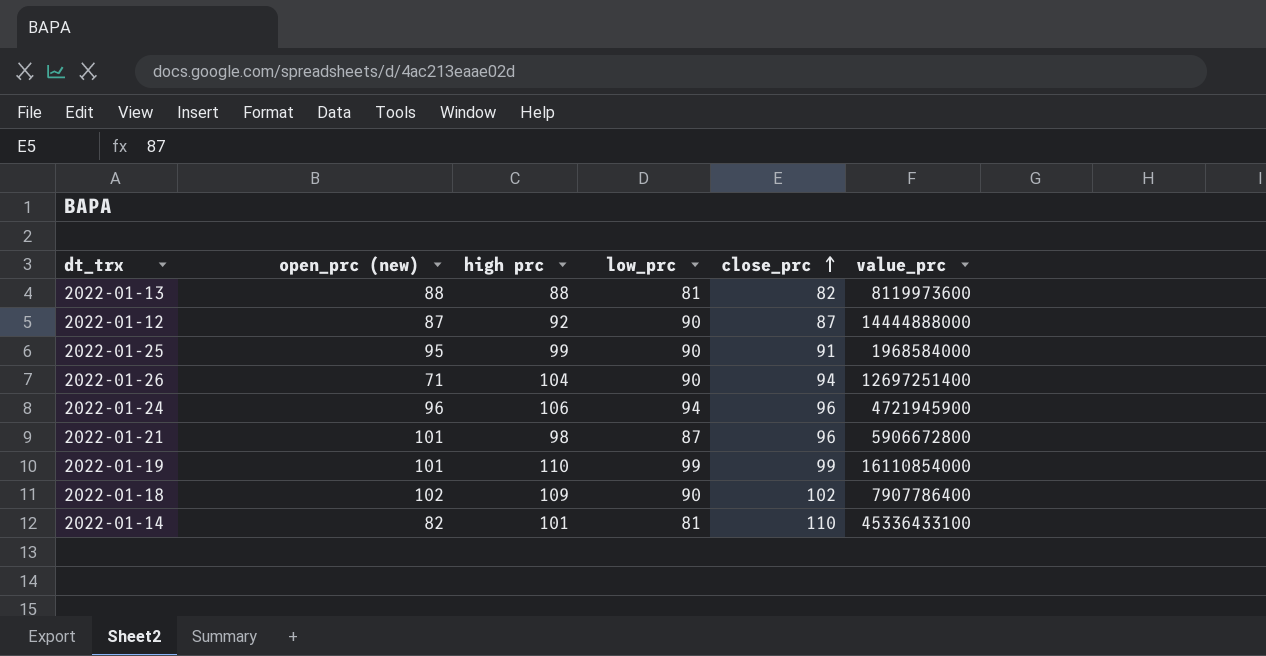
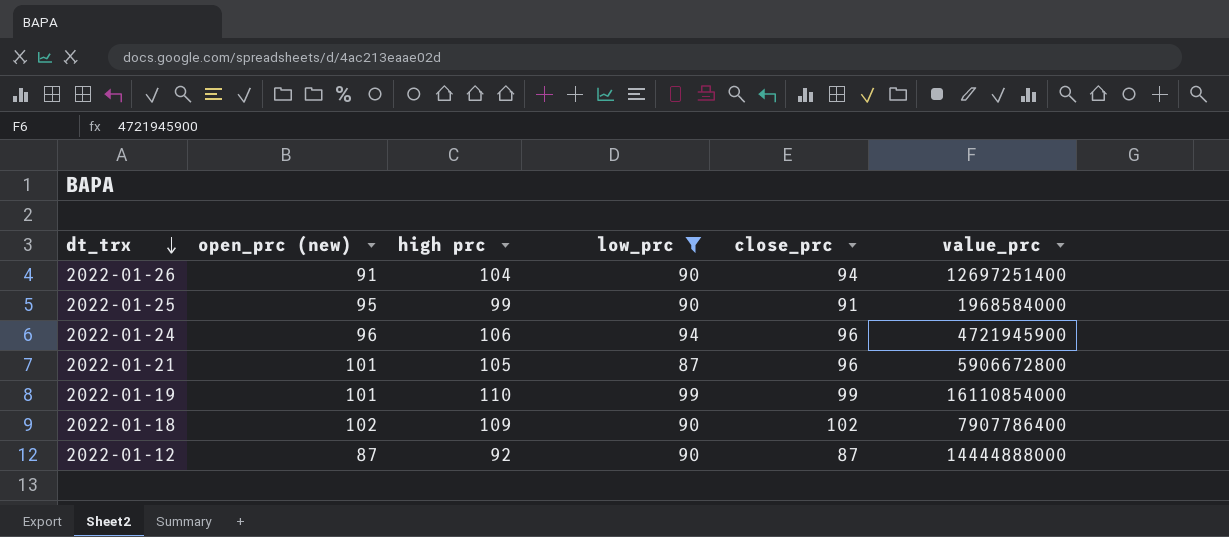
filter: none -> low_prc != 81
row order: close_prc ascending -> dt_trx descending
2022-01-26 | open_prc (new): 71 -> 91
2022-01-21 | high prc: 98 -> 105

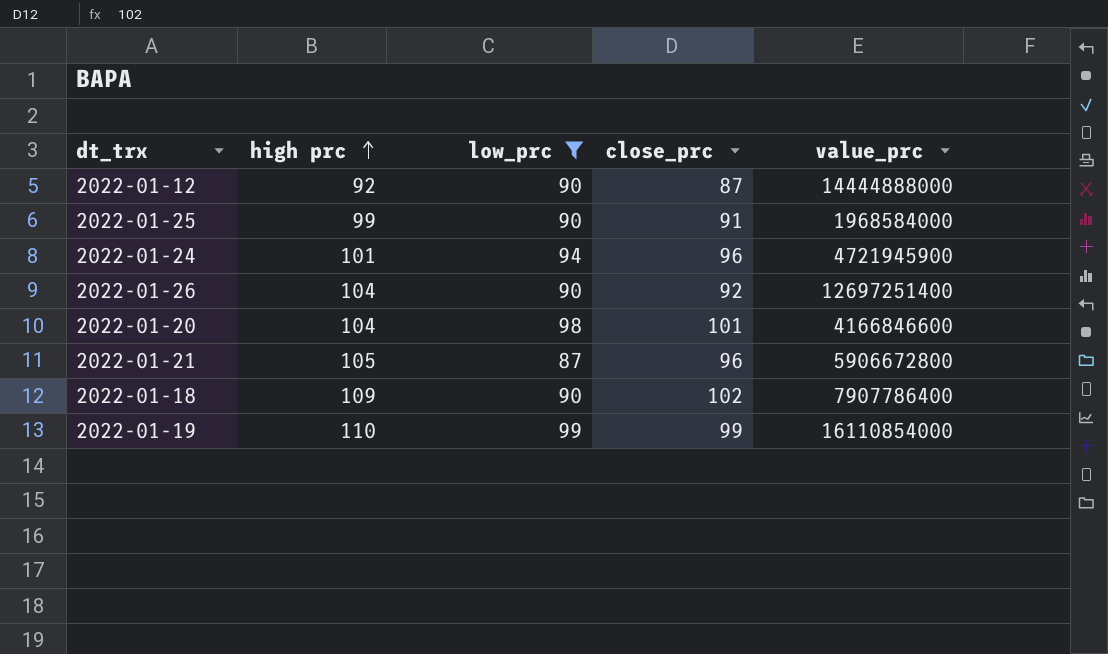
row order: dt_trx descending -> high prc ascending
column open_prc (new) | position: 2 -> none
2022-01-24 | high prc: 106 -> 101
2022-01-26 | close_prc: 94 -> 92
row 2022-01-20: none -> 104 | 98 | 101 | 4166846600

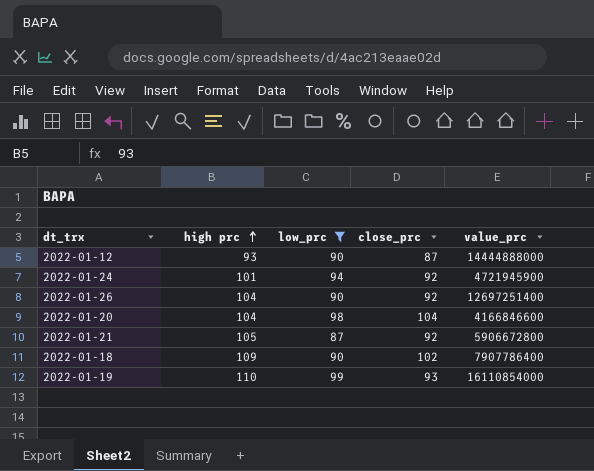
row 2022-01-25: 99 | 90 | 91 | 1968584000 -> none
2022-01-12 | high prc: 92 -> 93
2022-01-24 | close_prc: 96 -> 92
2022-01-20 | close_prc: 101 -> 104
2022-01-21 | close_prc: 96 -> 92
2022-01-19 | close_prc: 99 -> 93

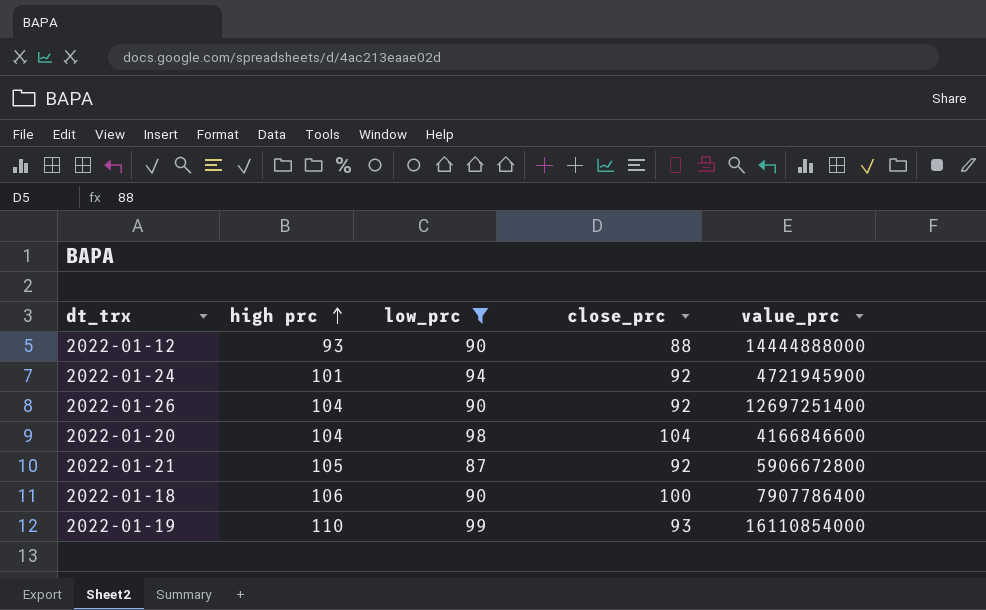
2022-01-12 | close_prc: 87 -> 88
2022-01-18 | high prc: 109 -> 106
2022-01-18 | close_prc: 102 -> 100

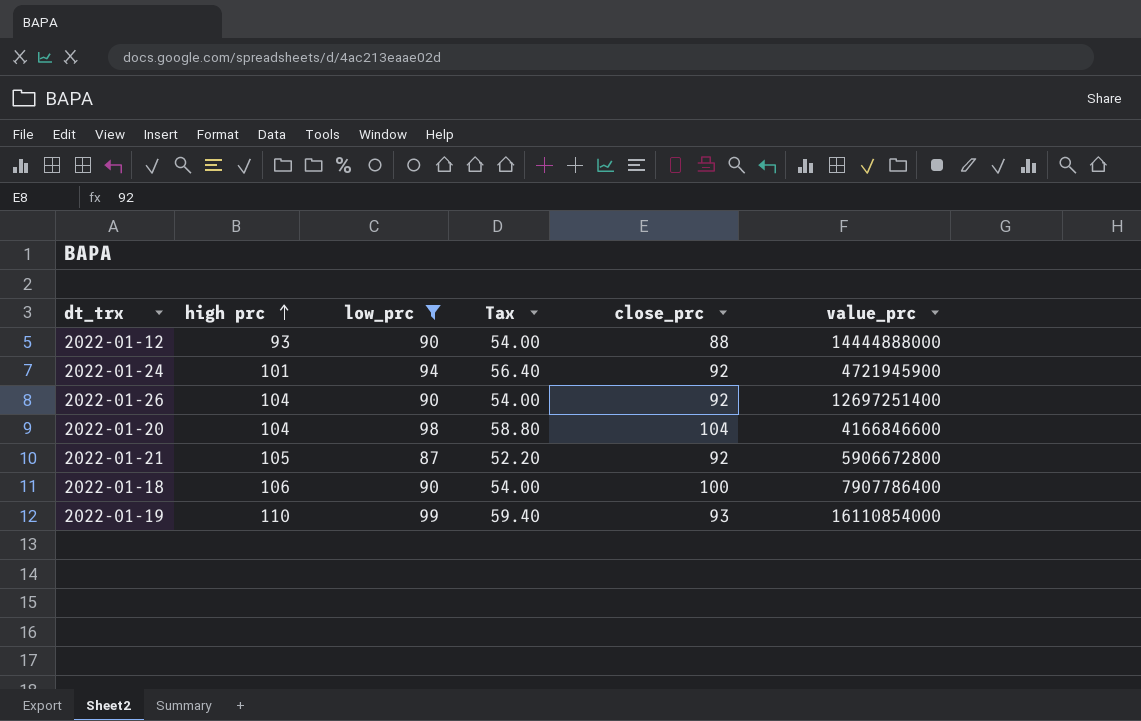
column Tax | formula: none -> [low_prc] * 0.6

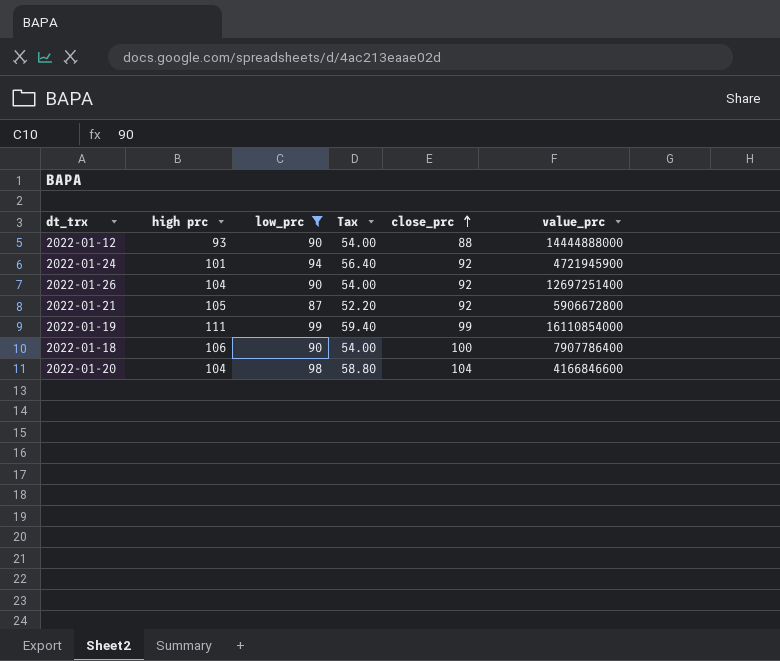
row order: high prc ascending -> close_prc ascending
2022-01-19 | high prc: 110 -> 111
2022-01-19 | close_prc: 93 -> 99

